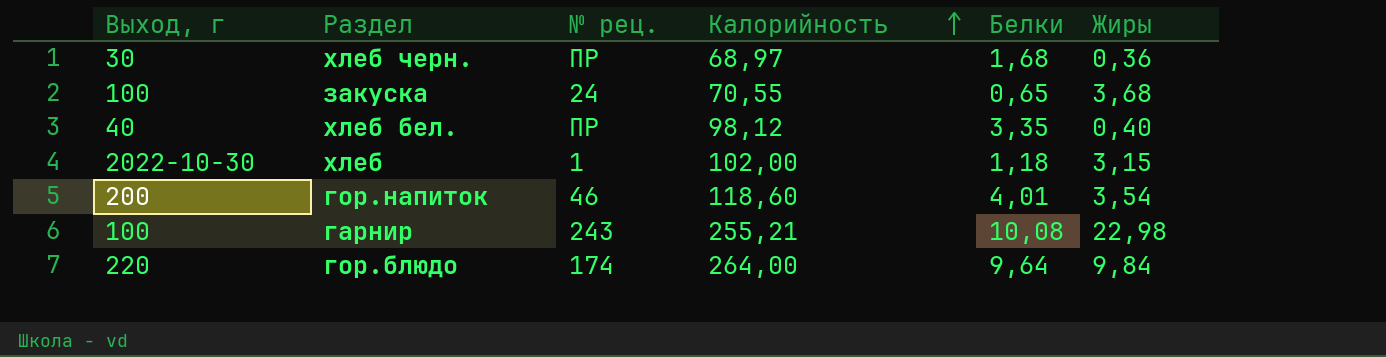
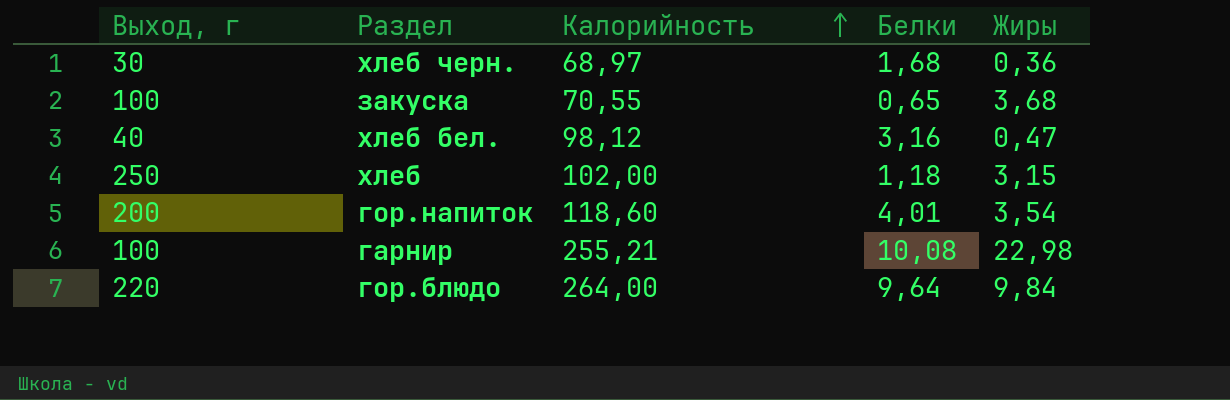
column № рец. | position: 3 -> none
хлеб бел. | Белки: 3,35 -> 3,16
хлеб бел. | Жиры: 0,40 -> 0,47
хлеб | Выход, г: 2022-10-30 -> 250

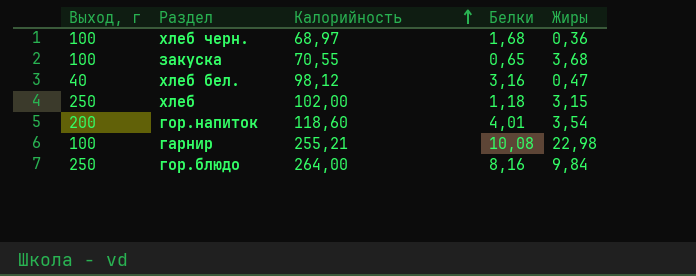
хлеб черн. | Выход, г: 30 -> 100
гор.блюдо | Выход, г: 220 -> 250
гор.блюдо | Белки: 9,64 -> 8,16

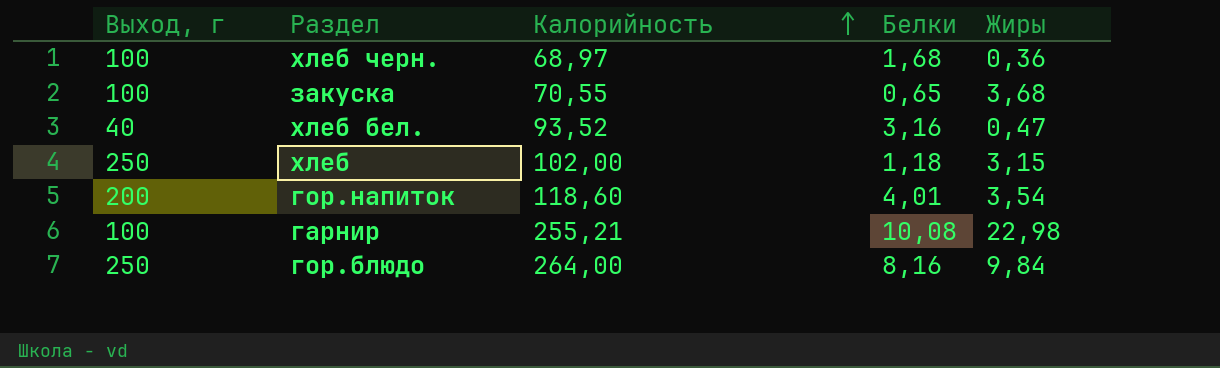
хлеб бел. | Калорийность: 98,12 -> 93,52

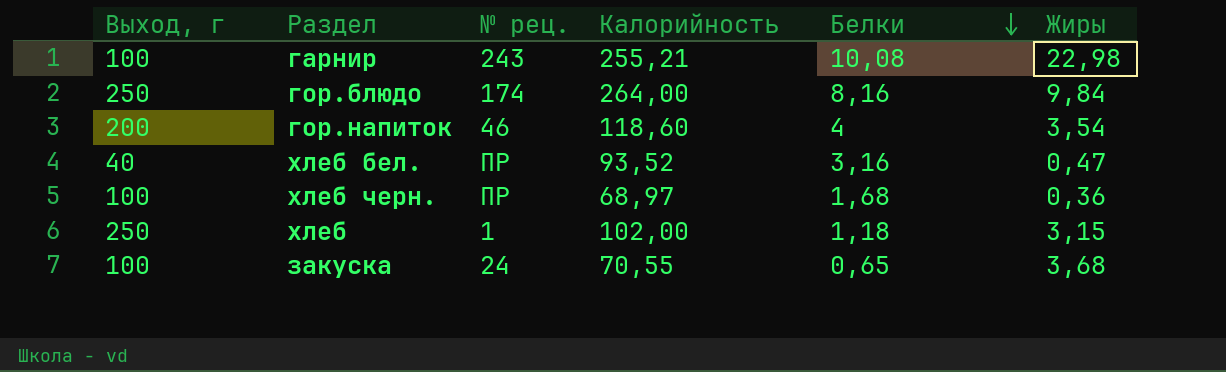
row order: Калорийность ascending -> Белки descending
column № рец. | position: none -> 3
гор.напиток | Белки: 4,01 -> 4

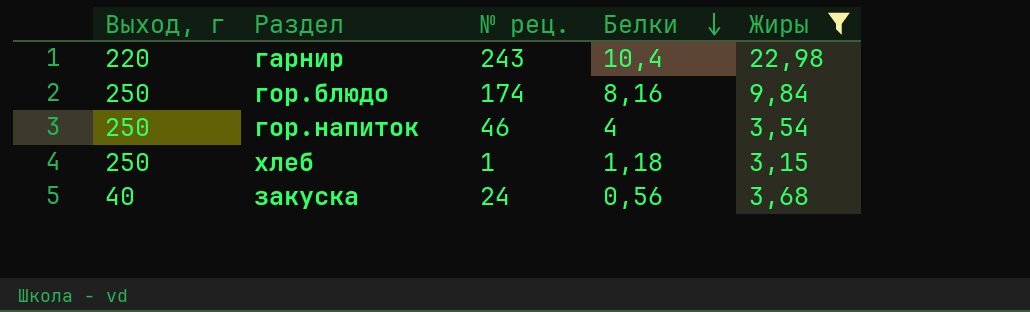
filter: none -> Жиры >= 3,15
column Калорийность | position: 4 -> none
гарнир | Выход, г: 100 -> 220
гарнир | Белки: 10,08 -> 10,4
гор.напиток | Выход, г: 200 -> 250
закуска | Выход, г: 100 -> 40
закуска | Белки: 0,65 -> 0,56

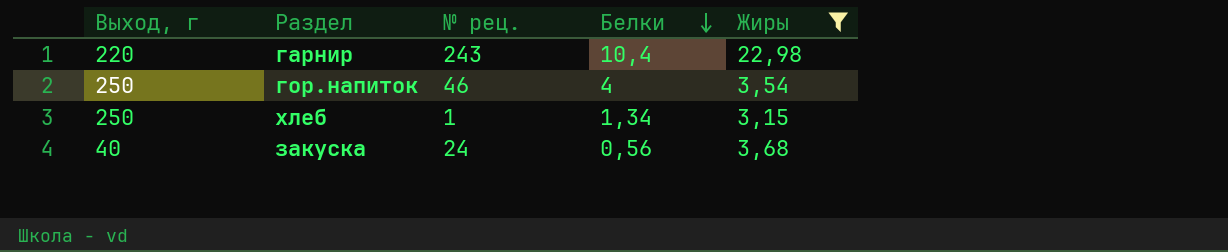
row гор.блюдо: 250 | 174 | 8,16 | 9,84 -> none
хлеб | Белки: 1,18 -> 1,34

